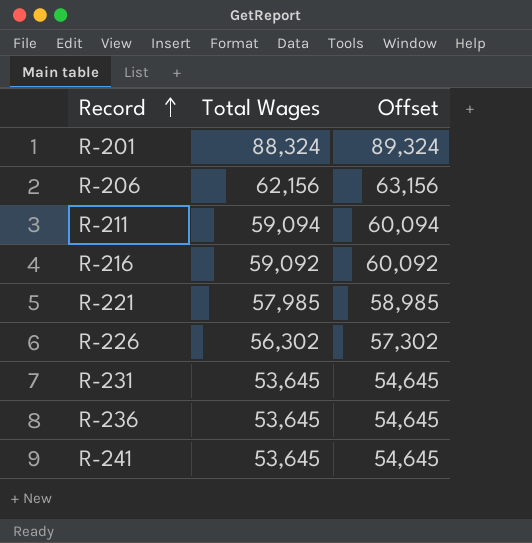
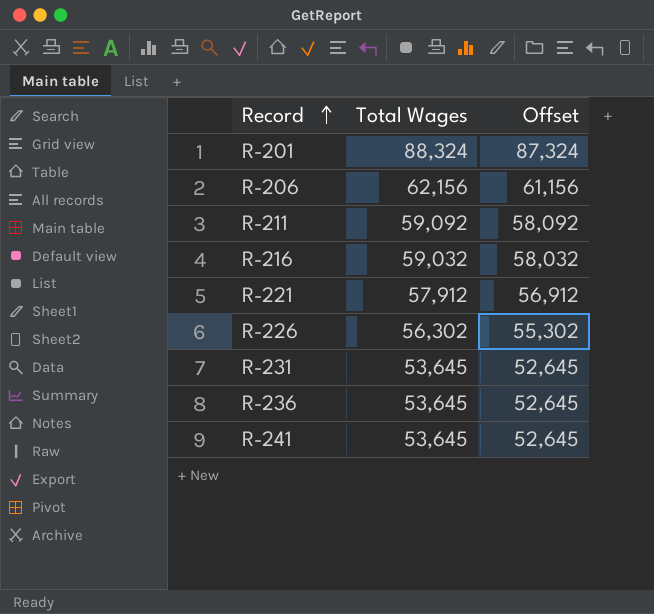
column Offset | formula: [Total Wages] + 1000 -> [Total Wages] - 1000
R-211 | Total Wages: 59,094 -> 59,092
R-216 | Total Wages: 59,092 -> 59,032
R-221 | Total Wages: 57,985 -> 57,912

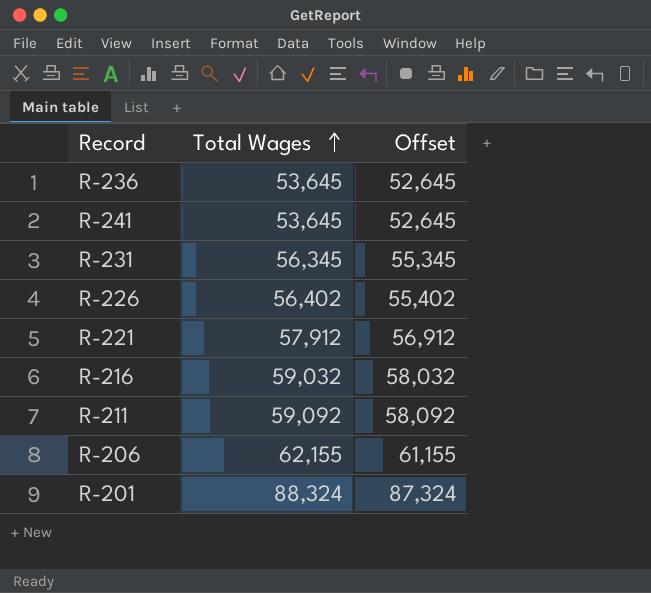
row order: Record ascending -> Total Wages ascending
R-231 | Total Wages: 53,645 -> 56,345
R-231 | Offset: 52,645 -> 55,345
R-226 | Total Wages: 56,302 -> 56,402
R-226 | Offset: 55,302 -> 55,402
R-206 | Total Wages: 62,156 -> 62,155
R-206 | Offset: 61,156 -> 61,155

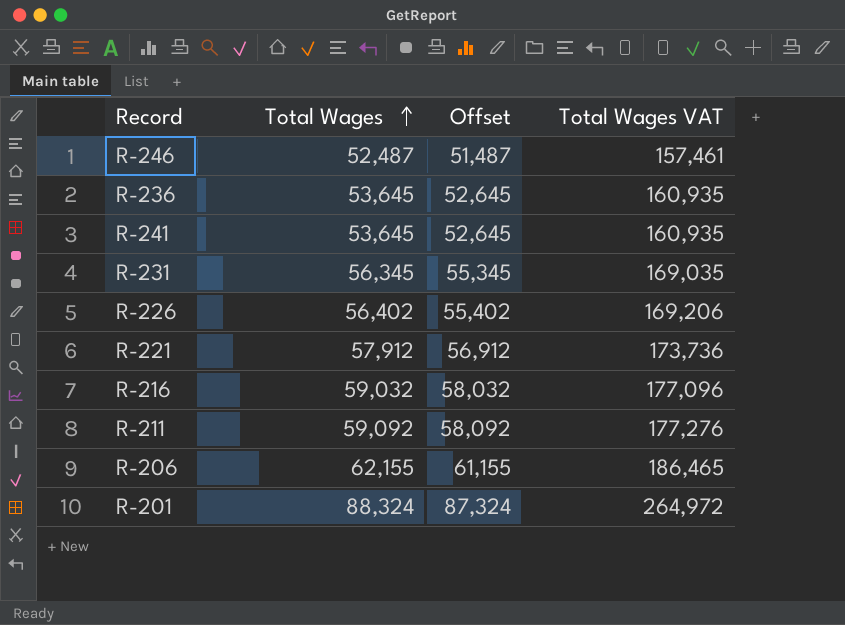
column Total Wages VAT | formula: none -> [Total Wages] * 3
row R-246: none -> 52,487 | 51,487 | 157,461

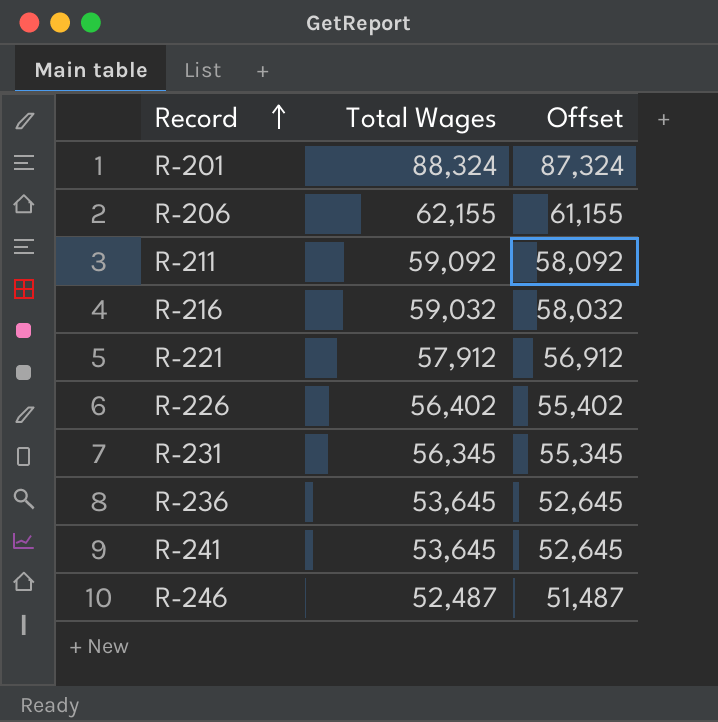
row order: Total Wages ascending -> Record ascending
column Total Wages VAT | formula: [Total Wages] * 3 -> none

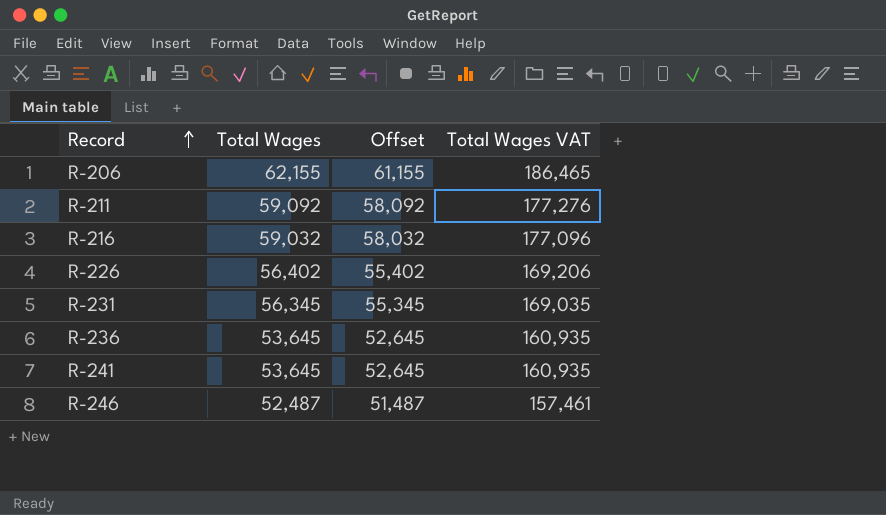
column Total Wages VAT | formula: none -> [Total Wages] * 3
row R-201: 88,324 | 87,324 -> none
row R-221: 57,912 | 56,912 -> none

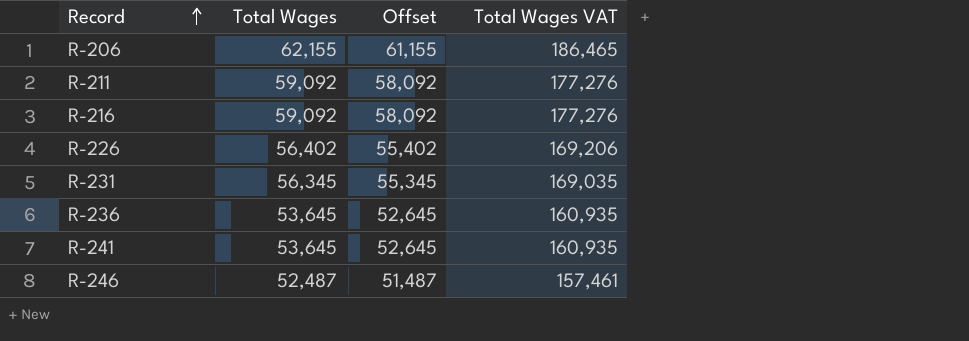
R-216 | Total Wages: 59,032 -> 59,092
R-216 | Offset: 58,032 -> 58,092
R-216 | Total Wages VAT: 177,096 -> 177,276

